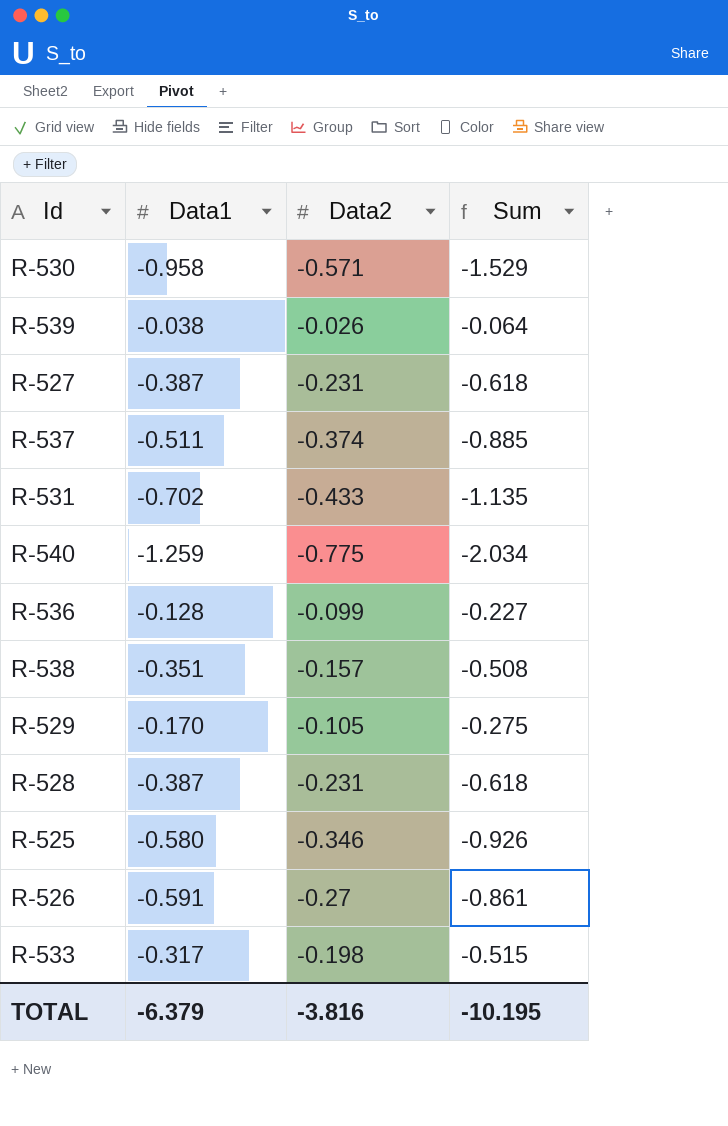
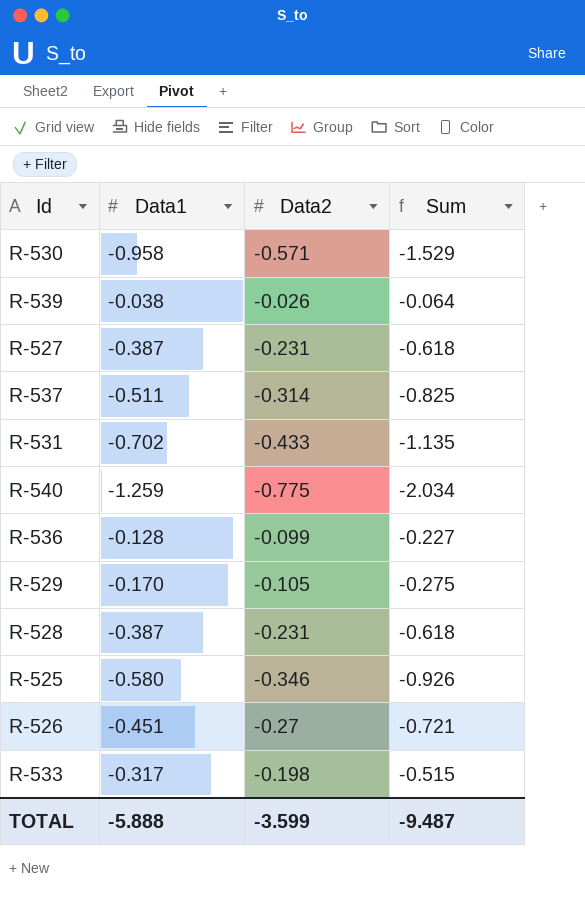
row R-538: -0.351 | -0.157 | -0.508 -> none
R-537 | Data2: -0.374 -> -0.314
R-537 | Sum: -0.885 -> -0.825
R-526 | Data1: -0.591 -> -0.451
R-526 | Sum: -0.861 -> -0.721
TOTAL | Data1: -6.379 -> -5.888
TOTAL | Data2: -3.816 -> -3.599
TOTAL | Sum: -10.195 -> -9.487

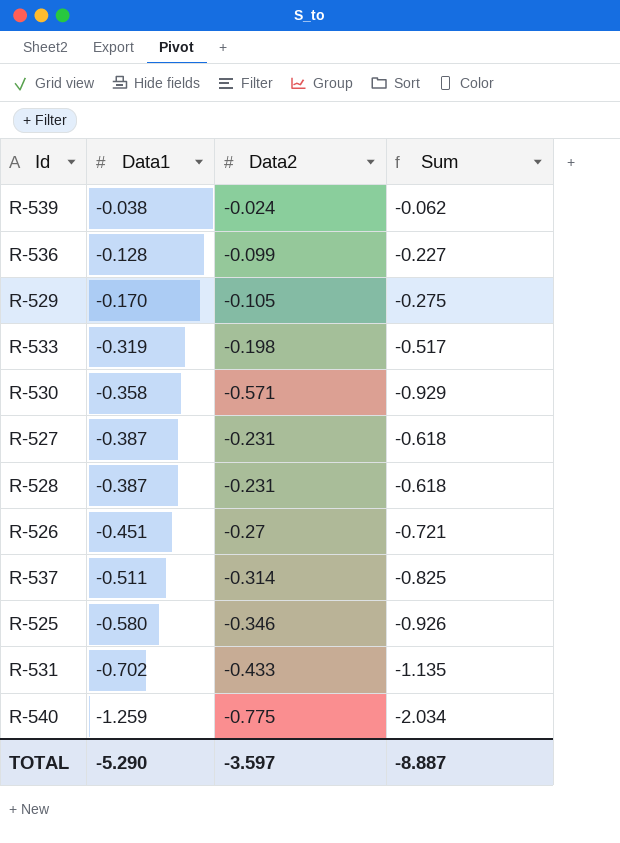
row order: none -> Data1 descending
R-539 | Data2: -0.026 -> -0.024
R-539 | Sum: -0.064 -> -0.062
R-533 | Data1: -0.317 -> -0.319
R-533 | Sum: -0.515 -> -0.517
R-530 | Data1: -0.958 -> -0.358
R-530 | Sum: -1.529 -> -0.929
TOTAL | Data1: -5.888 -> -5.290
TOTAL | Data2: -3.599 -> -3.597
TOTAL | Sum: -9.487 -> -8.887

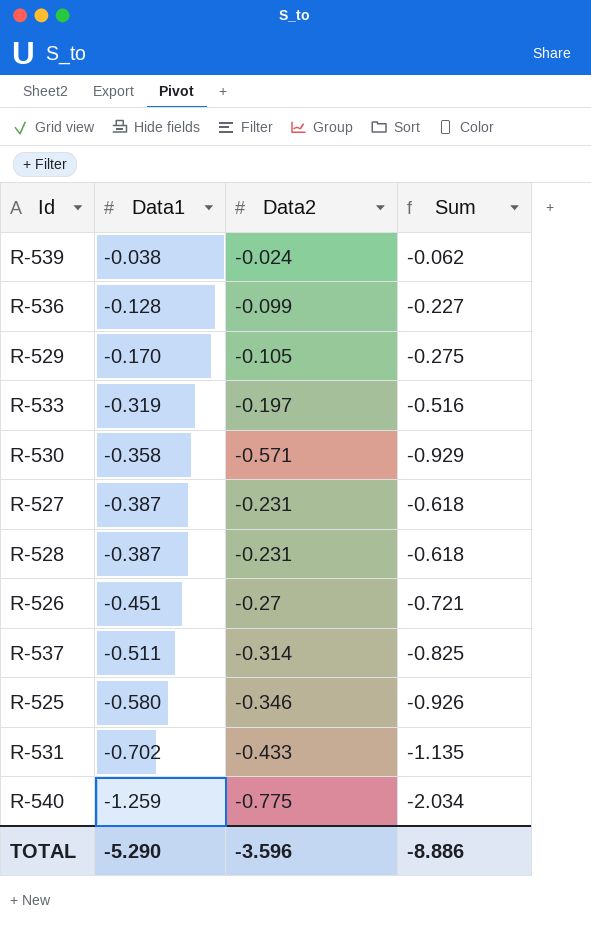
R-533 | Data2: -0.198 -> -0.197
R-533 | Sum: -0.517 -> -0.516
TOTAL | Data2: -3.597 -> -3.596
TOTAL | Sum: -8.887 -> -8.886

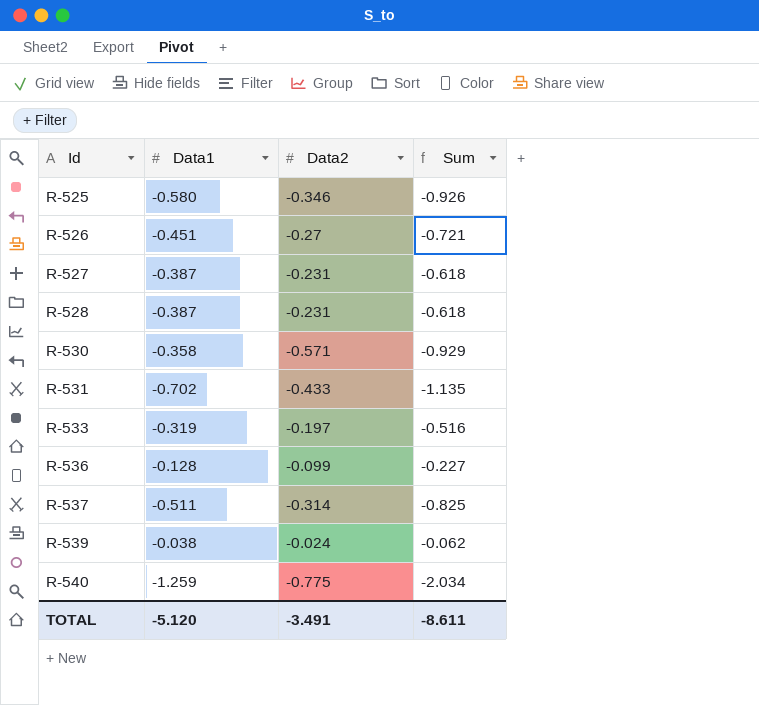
row order: Data1 descending -> Id ascending
row R-529: -0.170 | -0.105 | -0.275 -> none
TOTAL | Data1: -5.290 -> -5.120
TOTAL | Data2: -3.596 -> -3.491
TOTAL | Sum: -8.886 -> -8.611

